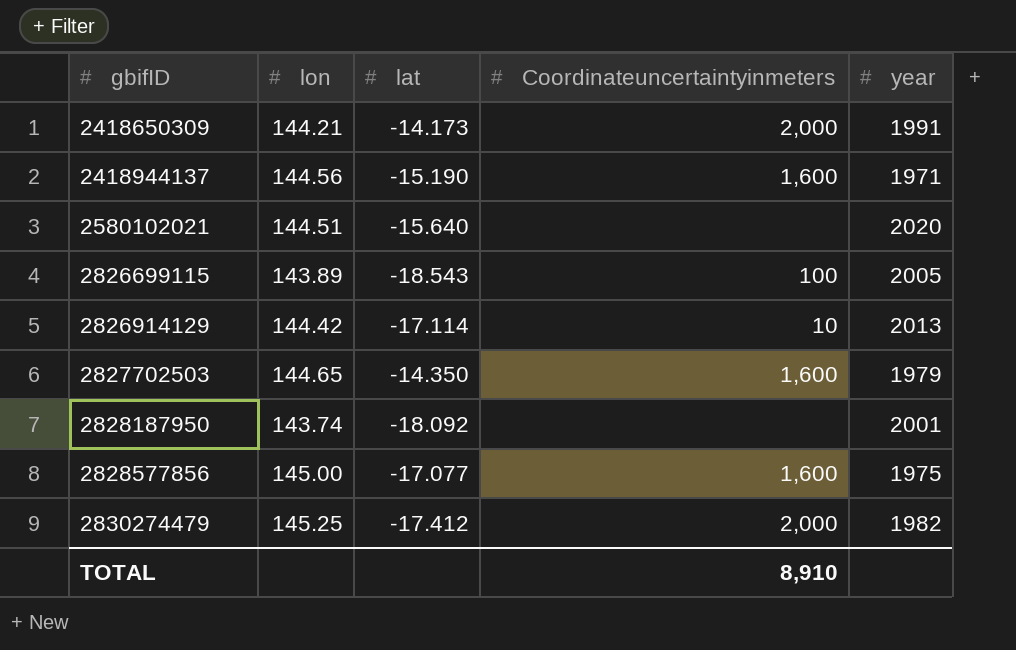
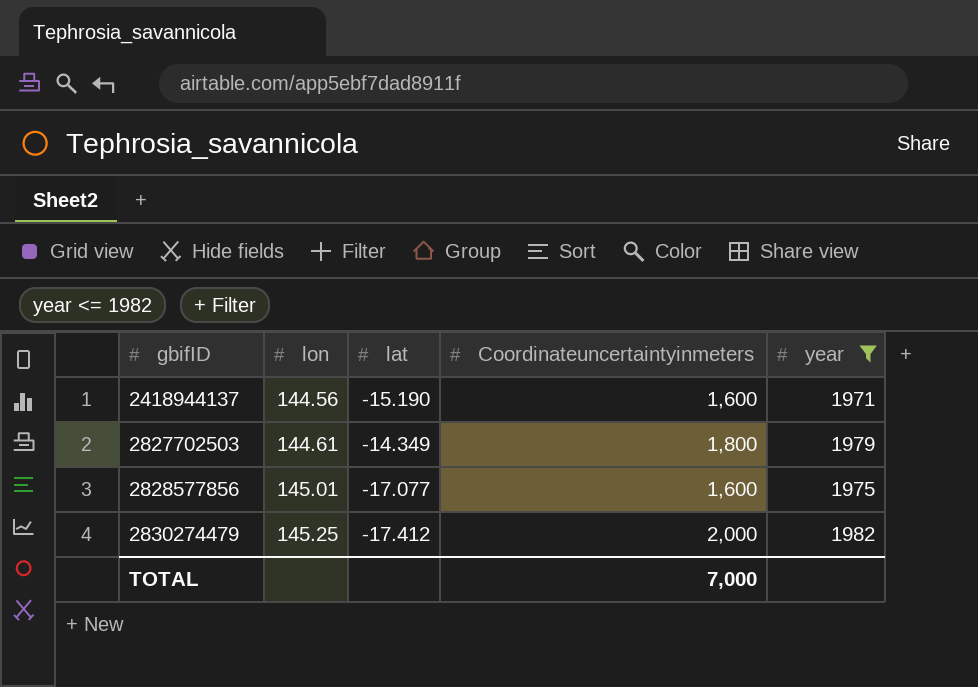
filter: none -> year <= 1982
2827702503 | lon: 144.65 -> 144.61
2827702503 | lat: -14.350 -> -14.349
2827702503 | Coordinateuncertaintyinmeters: 1,600 -> 1,800
2828577856 | lon: 145.00 -> 145.01
TOTAL | Coordinateuncertaintyinmeters: 8,910 -> 7,000

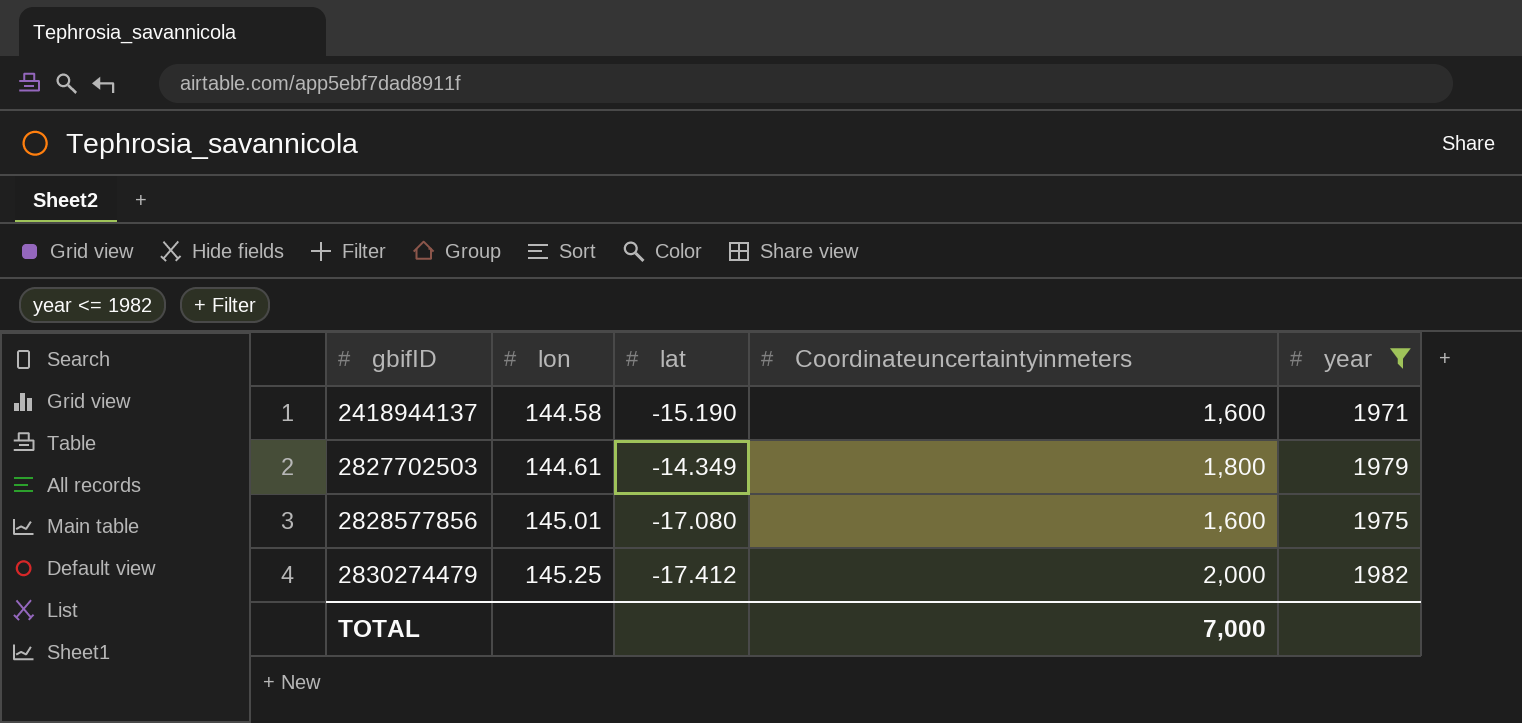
2418944137 | lon: 144.56 -> 144.58
2828577856 | lat: -17.077 -> -17.080

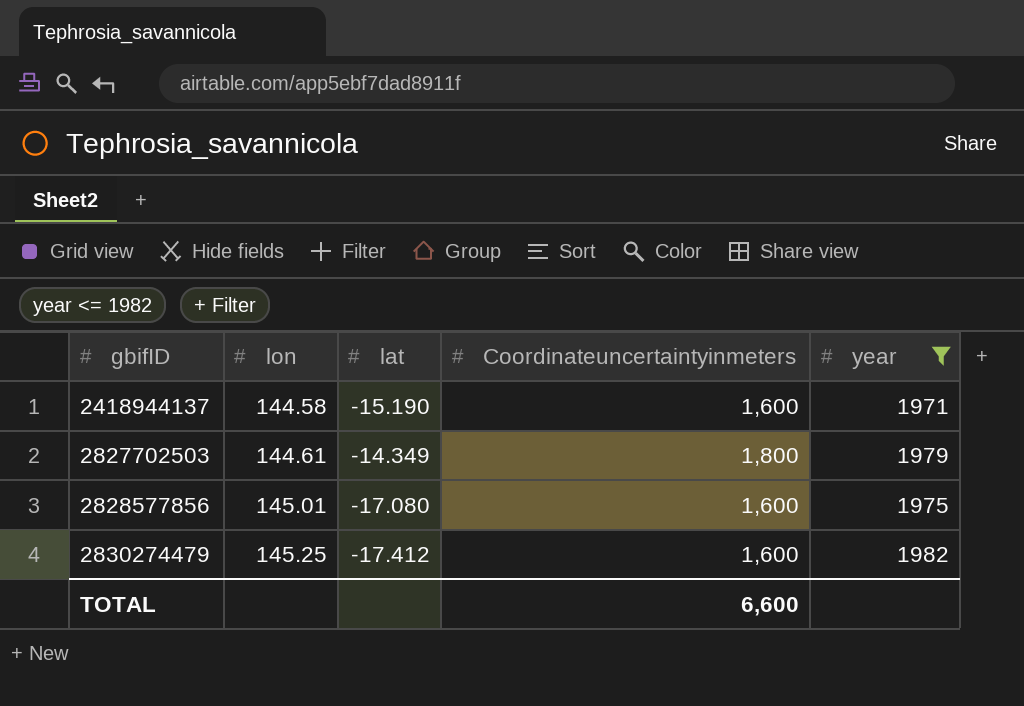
2830274479 | Coordinateuncertaintyinmeters: 2,000 -> 1,600
TOTAL | Coordinateuncertaintyinmeters: 7,000 -> 6,600

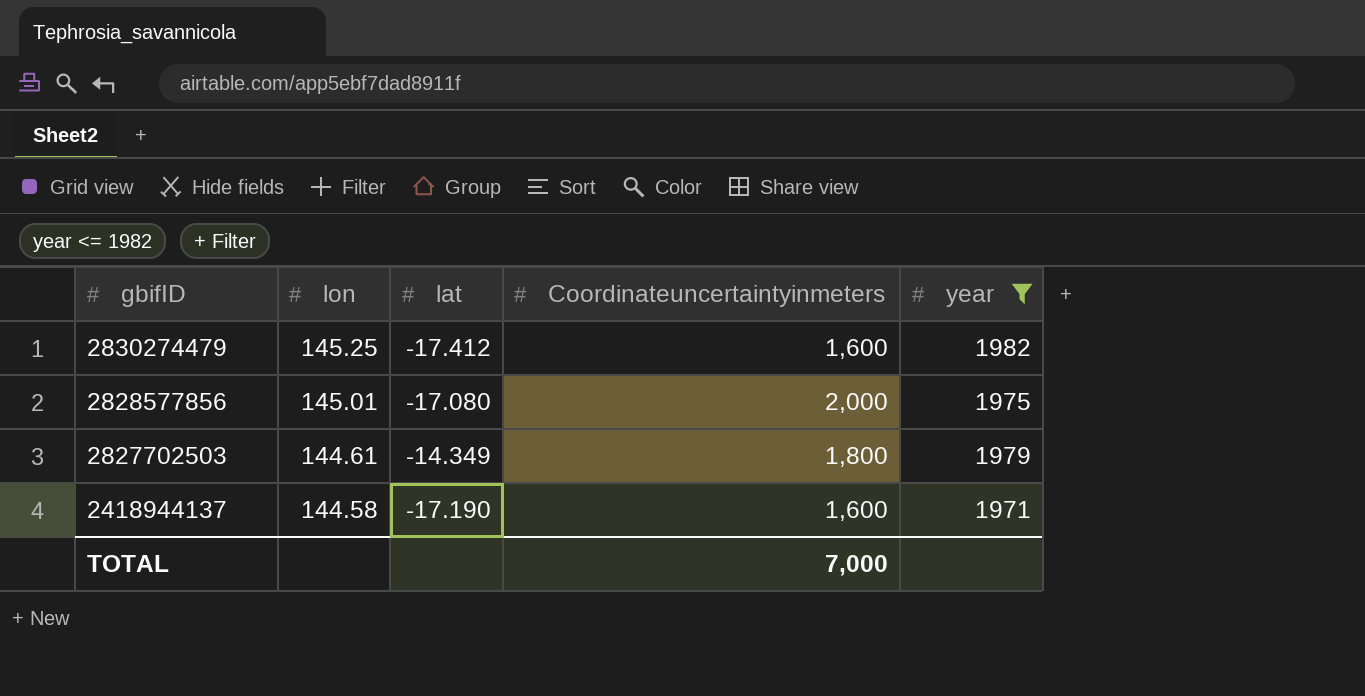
row order: gbifID ascending -> gbifID descending
2828577856 | Coordinateuncertaintyinmeters: 1,600 -> 2,000
2418944137 | lat: -15.190 -> -17.190
TOTAL | Coordinateuncertaintyinmeters: 6,600 -> 7,000

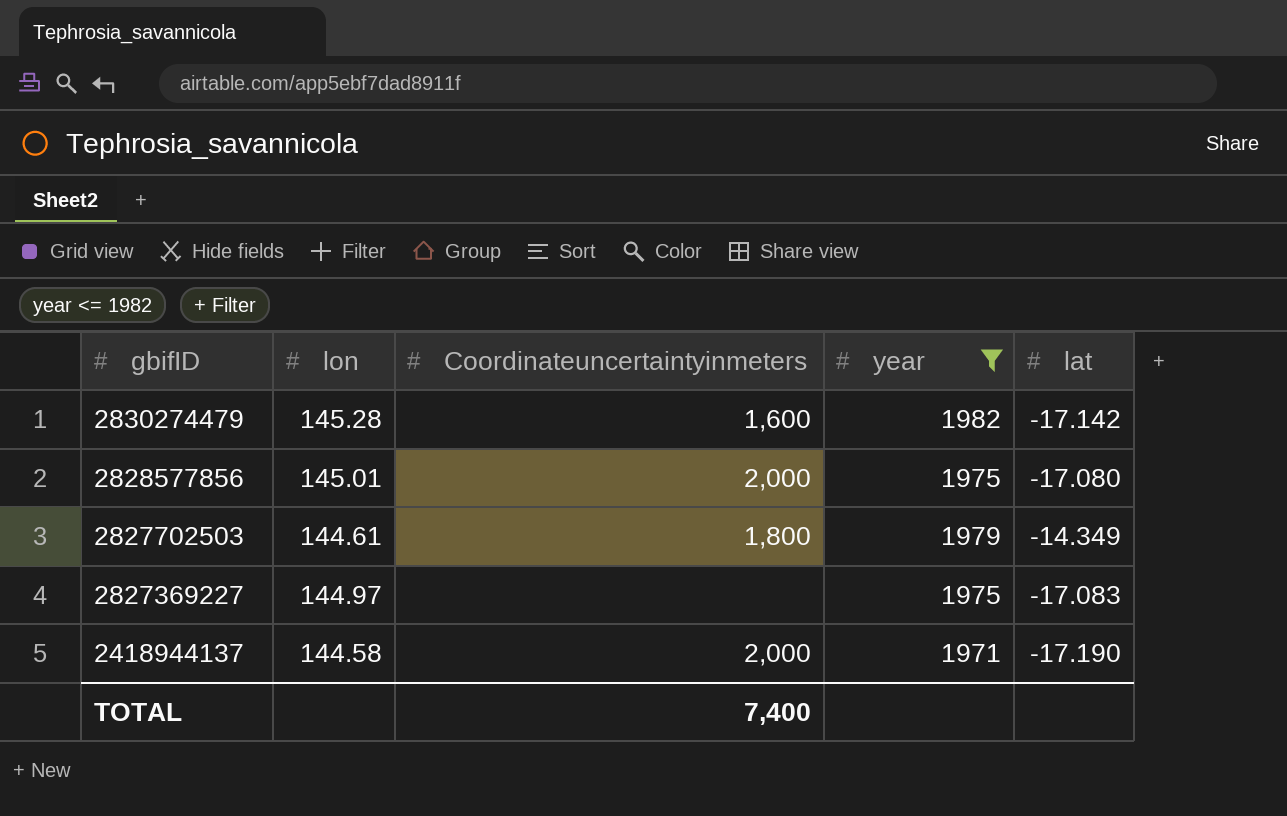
column lat | position: 3 -> 5
2830274479 | lon: 145.25 -> 145.28
2830274479 | lat: -17.412 -> -17.142
row 2827369227: none -> 144.97 | none | 1975 | -17.083
2418944137 | Coordinateuncertaintyinmeters: 1,600 -> 2,000
TOTAL | Coordinateuncertaintyinmeters: 7,000 -> 7,400

